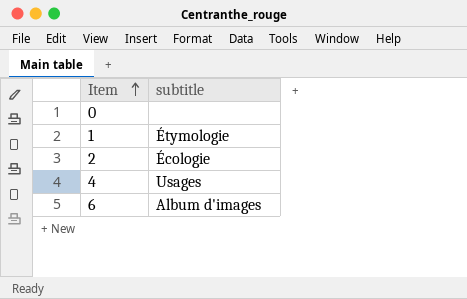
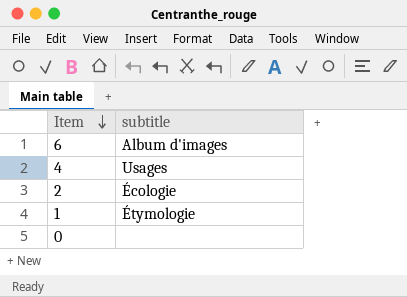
row order: Item ascending -> Item descending

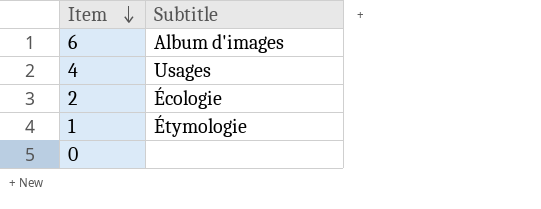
column name: subtitle -> Subtitle

